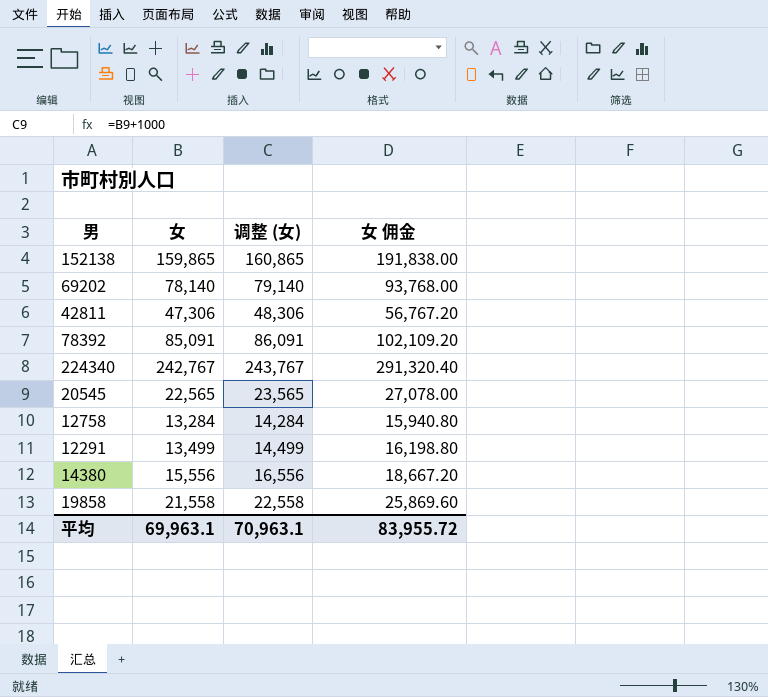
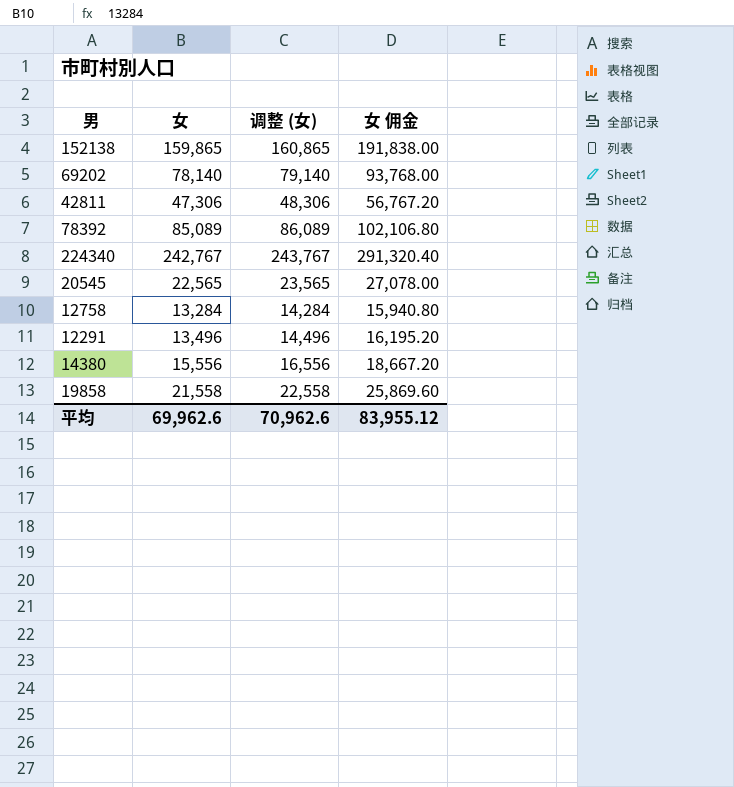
78392 | 女: 85,091 -> 85,089
78392 | 调整 (女): 86,091 -> 86,089
78392 | 女 佣金: 102,109.20 -> 102,106.80
12291 | 女: 13,499 -> 13,496
12291 | 调整 (女): 14,499 -> 14,496
12291 | 女 佣金: 16,198.80 -> 16,195.20
平均 | 女: 69,963.1 -> 69,962.6
平均 | 调整 (女): 70,963.1 -> 70,962.6
平均 | 女 佣金: 83,955.72 -> 83,955.12

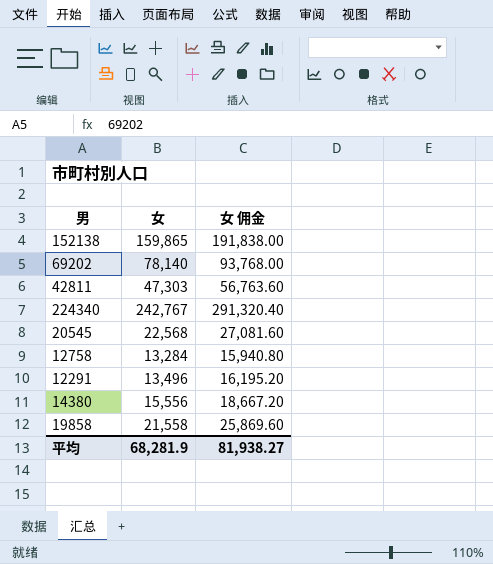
column 调整 (女) | formula: [女] + 1000 -> none
row 78392: 85,089 | 86,089 | 102,106.80 -> none
42811 | 女: 47,306 -> 47,303
42811 | 女 佣金: 56,767.20 -> 56,763.60
20545 | 女: 22,565 -> 22,568
20545 | 女 佣金: 27,078.00 -> 27,081.60
平均 | 女: 69,962.6 -> 68,281.9
平均 | 女 佣金: 83,955.12 -> 81,938.27

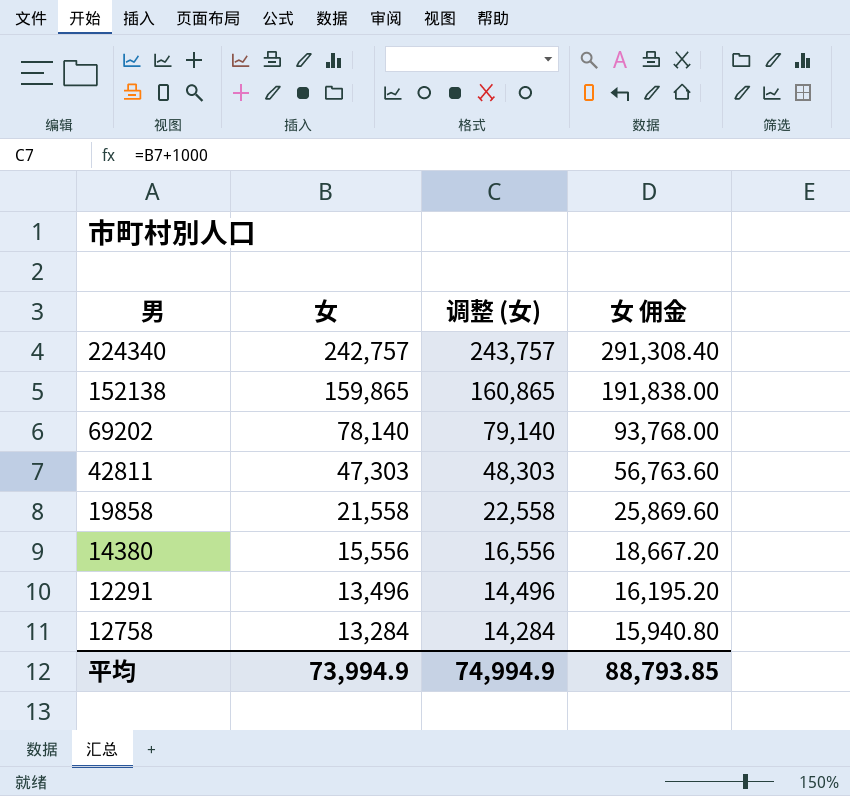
row order: none -> 女 descending
column 调整 (女) | formula: none -> [女] + 1000
row 20545: 22,568 | 27,081.60 -> none
224340 | 女: 242,767 -> 242,757
224340 | 女 佣金: 291,320.40 -> 291,308.40
平均 | 女: 68,281.9 -> 73,994.9
平均 | 女 佣金: 81,938.27 -> 88,793.85

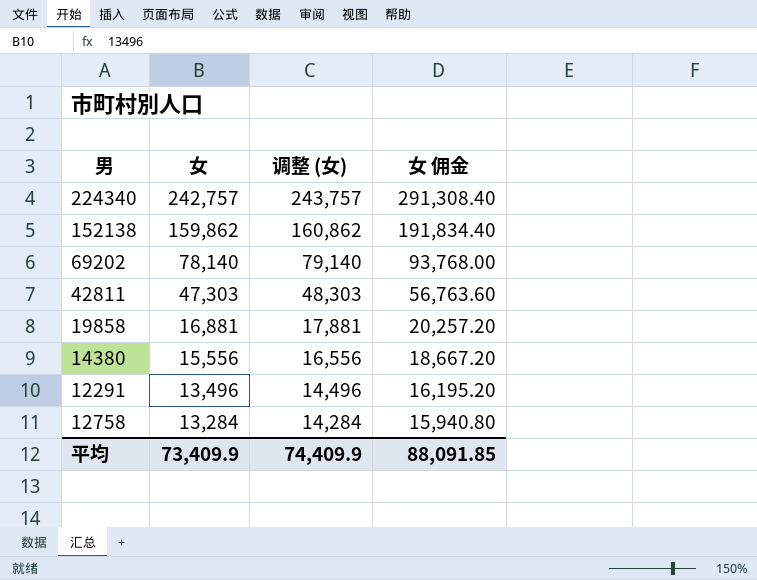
152138 | 女: 159,865 -> 159,862
152138 | 调整 (女): 160,865 -> 160,862
152138 | 女 佣金: 191,838.00 -> 191,834.40
19858 | 女: 21,558 -> 16,881
19858 | 调整 (女): 22,558 -> 17,881
19858 | 女 佣金: 25,869.60 -> 20,257.20
平均 | 女: 73,994.9 -> 73,409.9
平均 | 调整 (女): 74,994.9 -> 74,409.9
平均 | 女 佣金: 88,793.85 -> 88,091.85

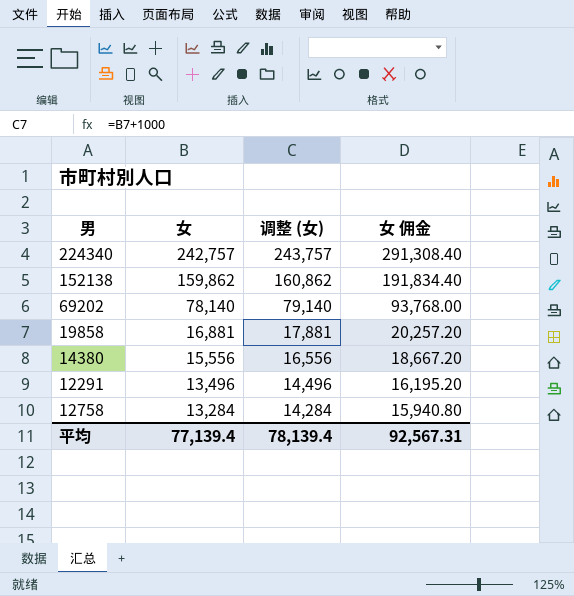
row 42811: 47,303 | 48,303 | 56,763.60 -> none
平均 | 女: 73,409.9 -> 77,139.4
平均 | 调整 (女): 74,409.9 -> 78,139.4
平均 | 女 佣金: 88,091.85 -> 92,567.31

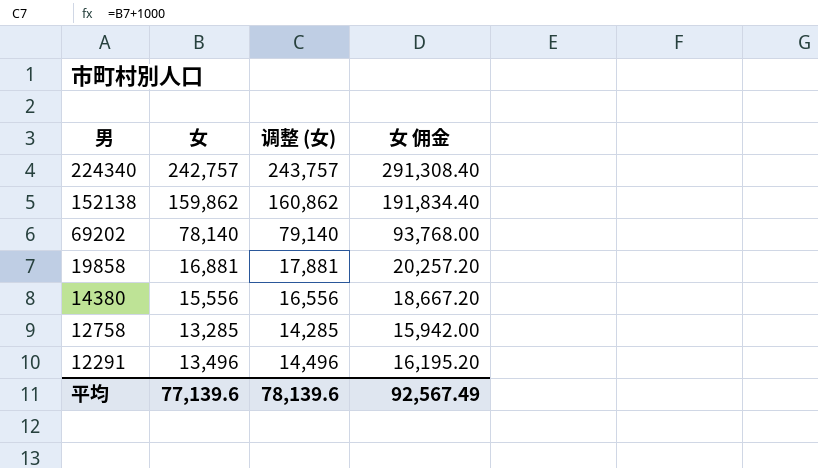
row order: 女 descending -> 男 descending
12758 | 女: 13,284 -> 13,285
12758 | 调整 (女): 14,284 -> 14,285
12758 | 女 佣金: 15,940.80 -> 15,942.00
平均 | 女: 77,139.4 -> 77,139.6
平均 | 调整 (女): 78,139.4 -> 78,139.6
平均 | 女 佣金: 92,567.31 -> 92,567.49

